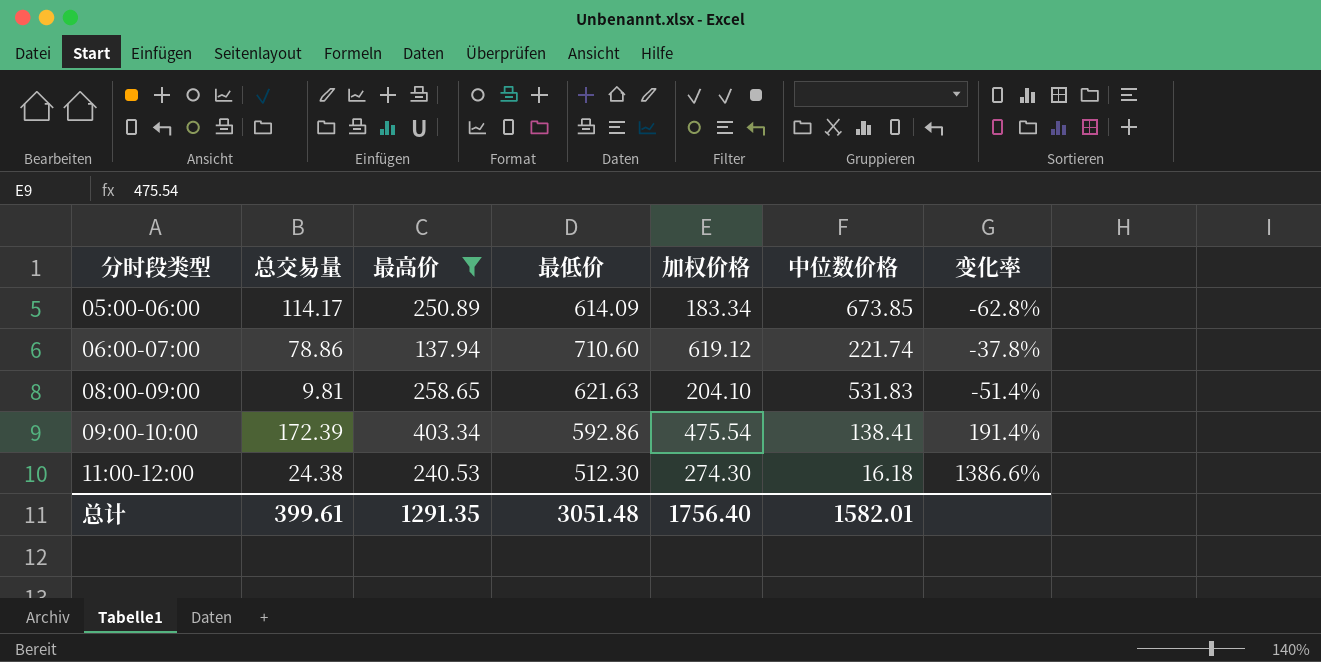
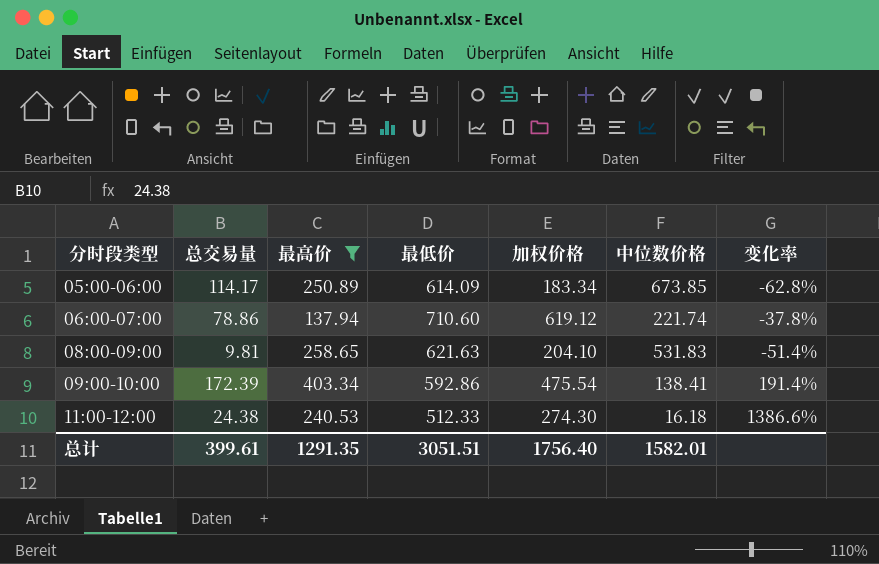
11:00-12:00 | 最低价: 512.30 -> 512.33
总计 | 最低价: 3051.48 -> 3051.51

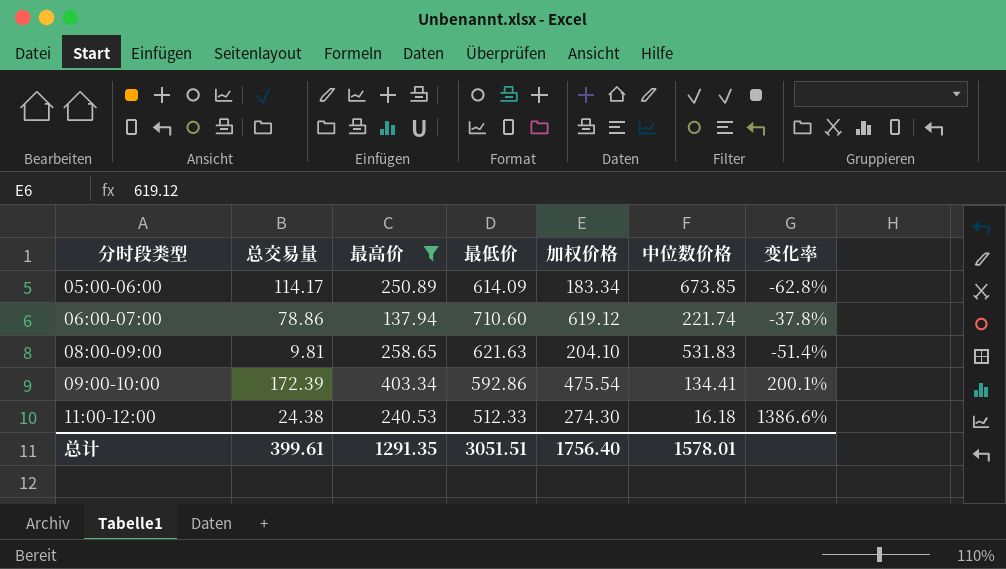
09:00-10:00 | 中位数价格: 138.41 -> 134.41
09:00-10:00 | 变化率: 191.4% -> 200.1%
总计 | 中位数价格: 1582.01 -> 1578.01

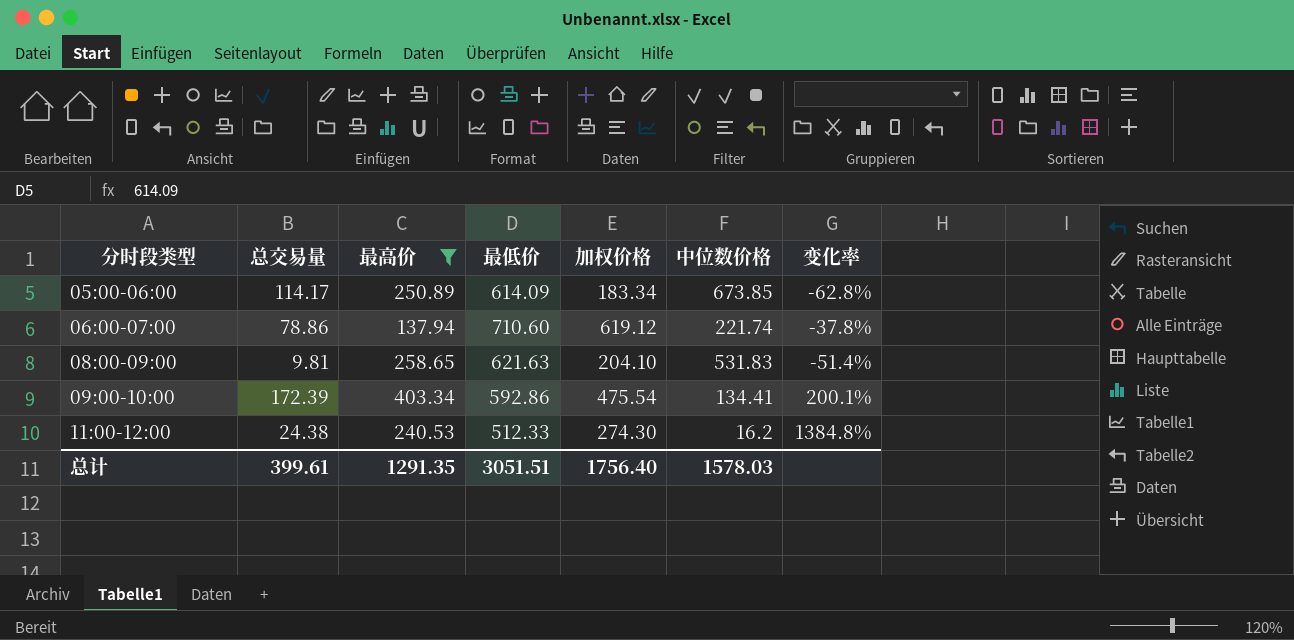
11:00-12:00 | 中位数价格: 16.18 -> 16.2
11:00-12:00 | 变化率: 1386.6% -> 1384.8%
总计 | 中位数价格: 1578.01 -> 1578.03

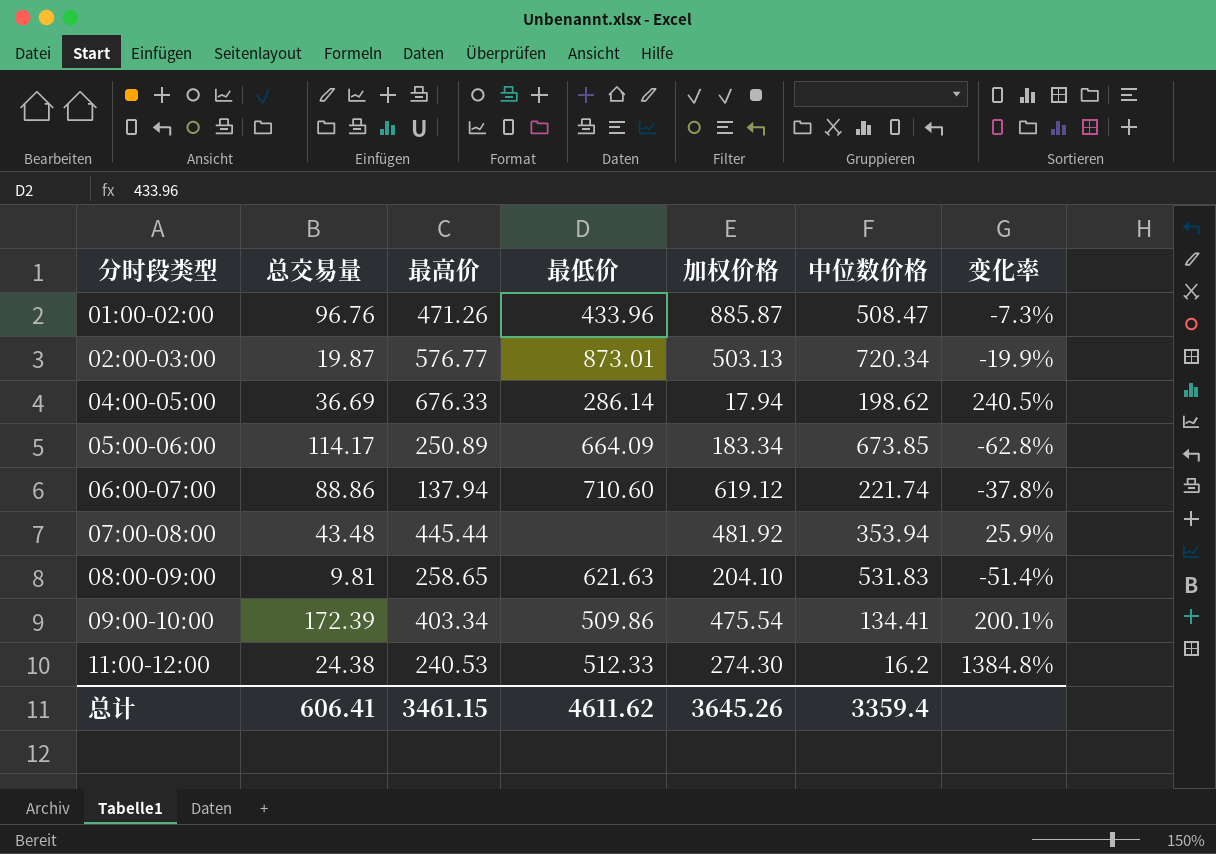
filter: 最高价 <= 403.34 -> none
05:00-06:00 | 最低价: 614.09 -> 664.09
06:00-07:00 | 总交易量: 78.86 -> 88.86
09:00-10:00 | 最低价: 592.86 -> 509.86
总计 | 总交易量: 399.61 -> 606.41
总计 | 最高价: 1291.35 -> 3461.15
总计 | 最低价: 3051.51 -> 4611.62
总计 | 加权价格: 1756.40 -> 3645.26
总计 | 中位数价格: 1578.03 -> 3359.4

